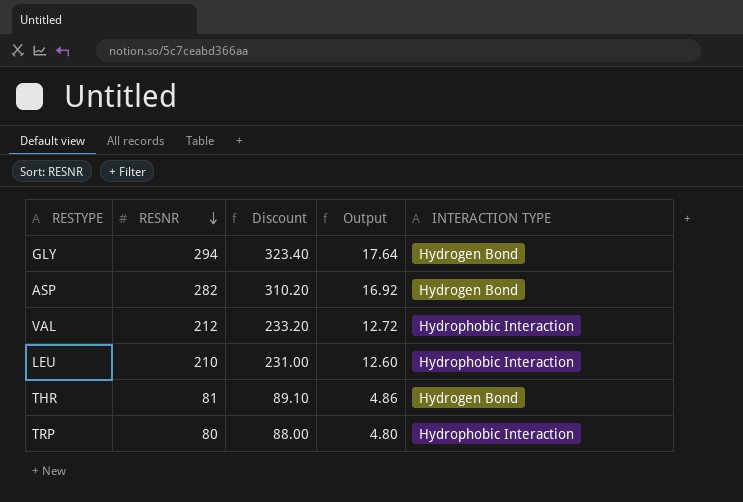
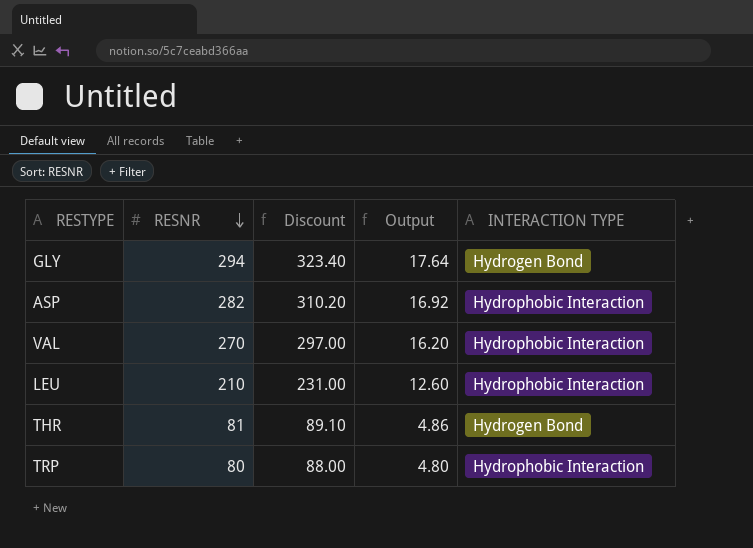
ASP | INTERACTION TYPE: Hydrogen Bond -> Hydrophobic Interaction
VAL | RESNR: 212 -> 270
VAL | Discount: 233.20 -> 297.00
VAL | Output: 12.72 -> 16.20

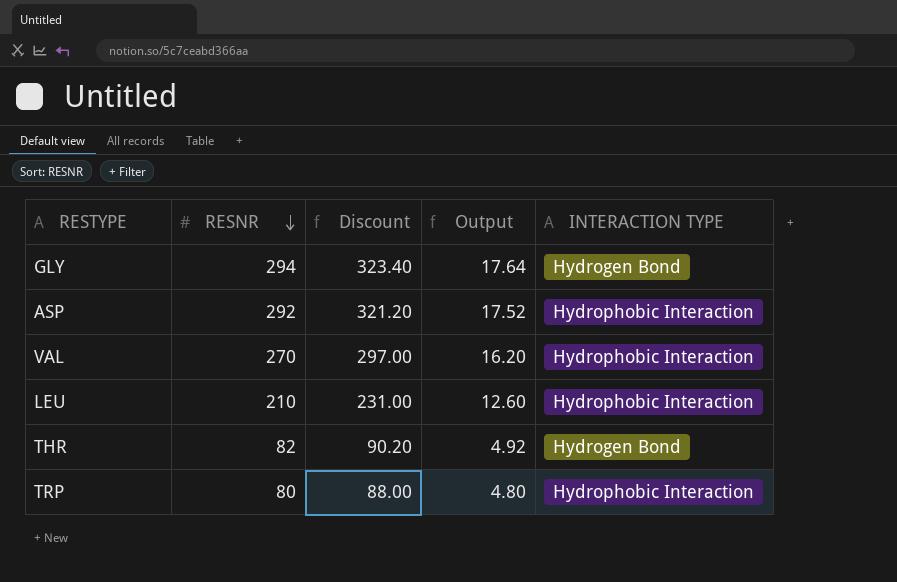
ASP | RESNR: 282 -> 292
ASP | Discount: 310.20 -> 321.20
ASP | Output: 16.92 -> 17.52
THR | RESNR: 81 -> 82
THR | Discount: 89.10 -> 90.20
THR | Output: 4.86 -> 4.92

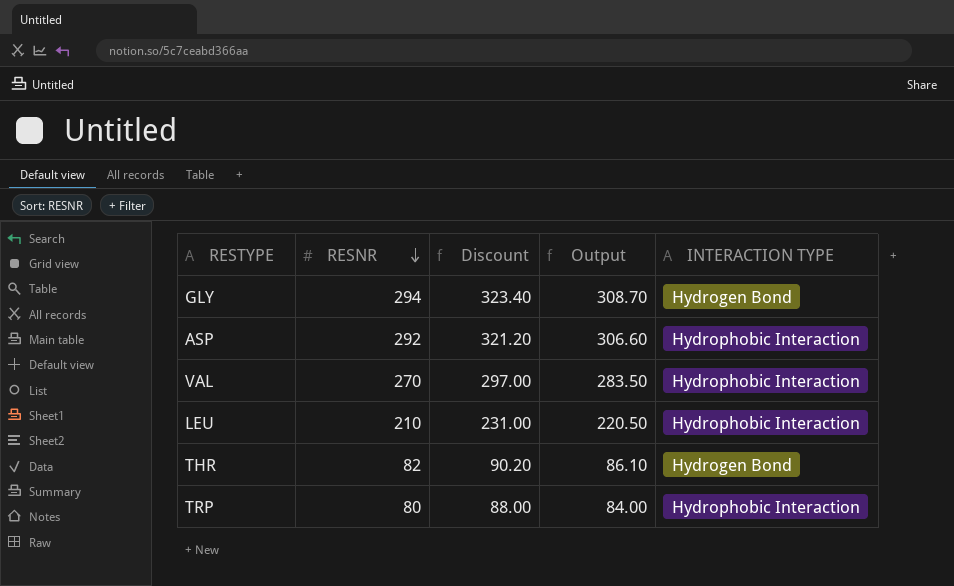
column Output | formula: [RESNR] * 0.06 -> [RESNR] * 1.05

